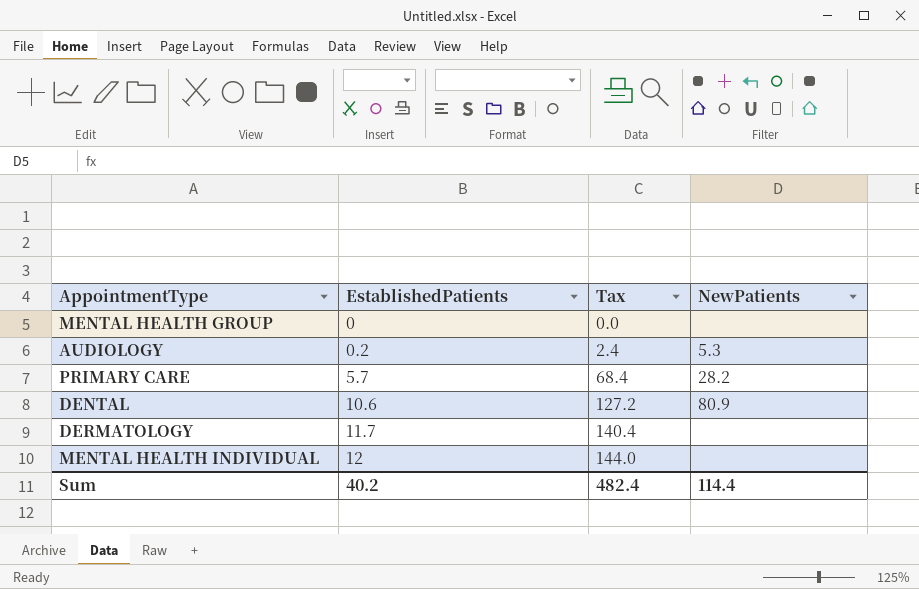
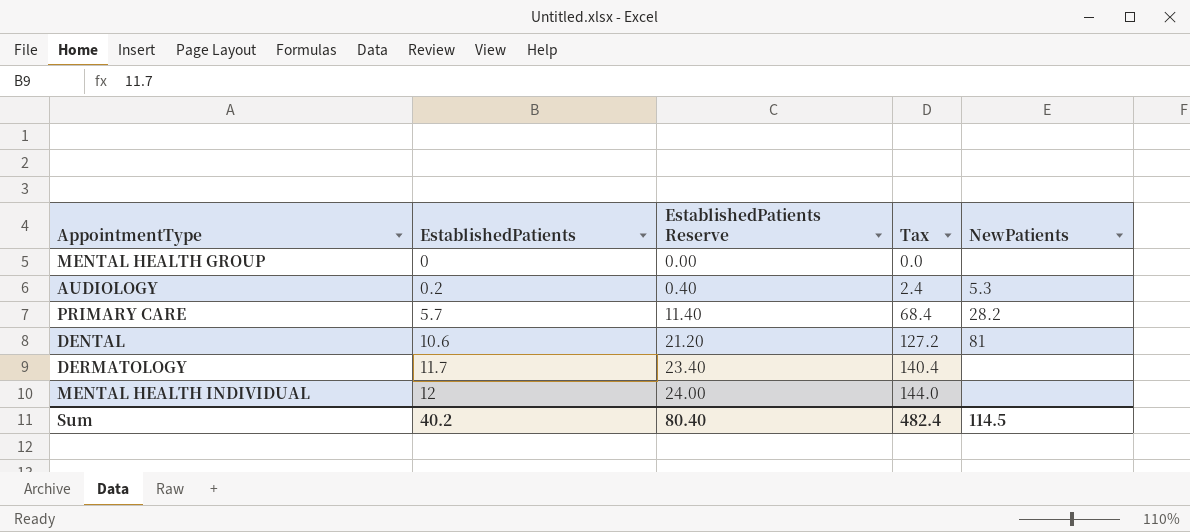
column EstablishedPatients Reserve | formula: none -> [EstablishedPatients] * 2
DENTAL | NewPatients: 80.9 -> 81
Sum | NewPatients: 114.4 -> 114.5

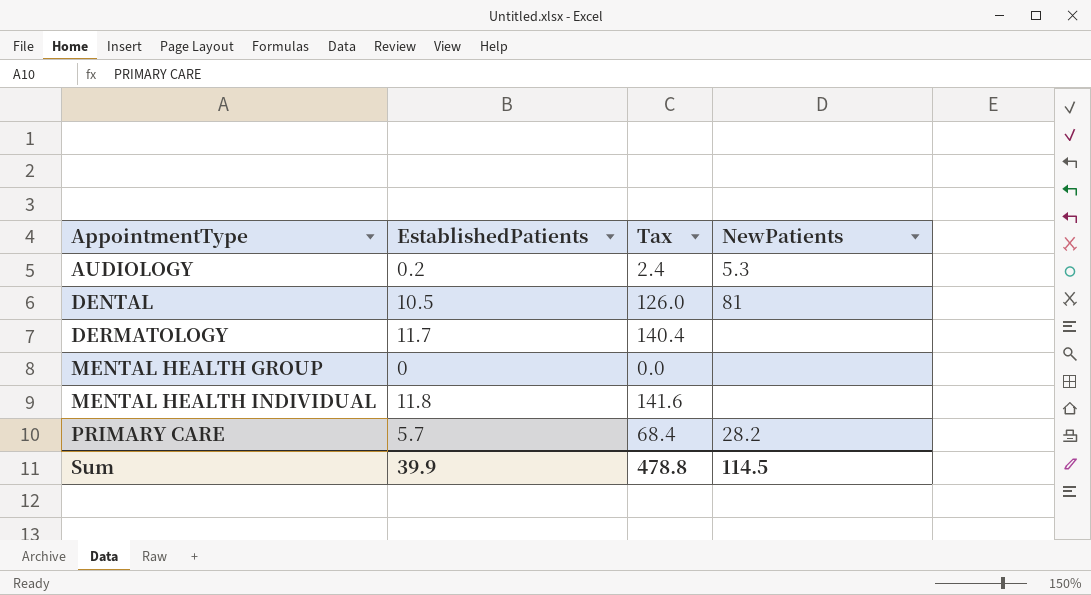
row order: EstablishedPatients ascending -> AppointmentType ascending
column EstablishedPatients Reserve | formula: [EstablishedPatients] * 2 -> none
DENTAL | EstablishedPatients: 10.6 -> 10.5
DENTAL | Tax: 127.2 -> 126.0
MENTAL HEALTH INDIVIDUAL | EstablishedPatients: 12 -> 11.8
MENTAL HEALTH INDIVIDUAL | Tax: 144.0 -> 141.6
Sum | EstablishedPatients: 40.2 -> 39.9
Sum | Tax: 482.4 -> 478.8

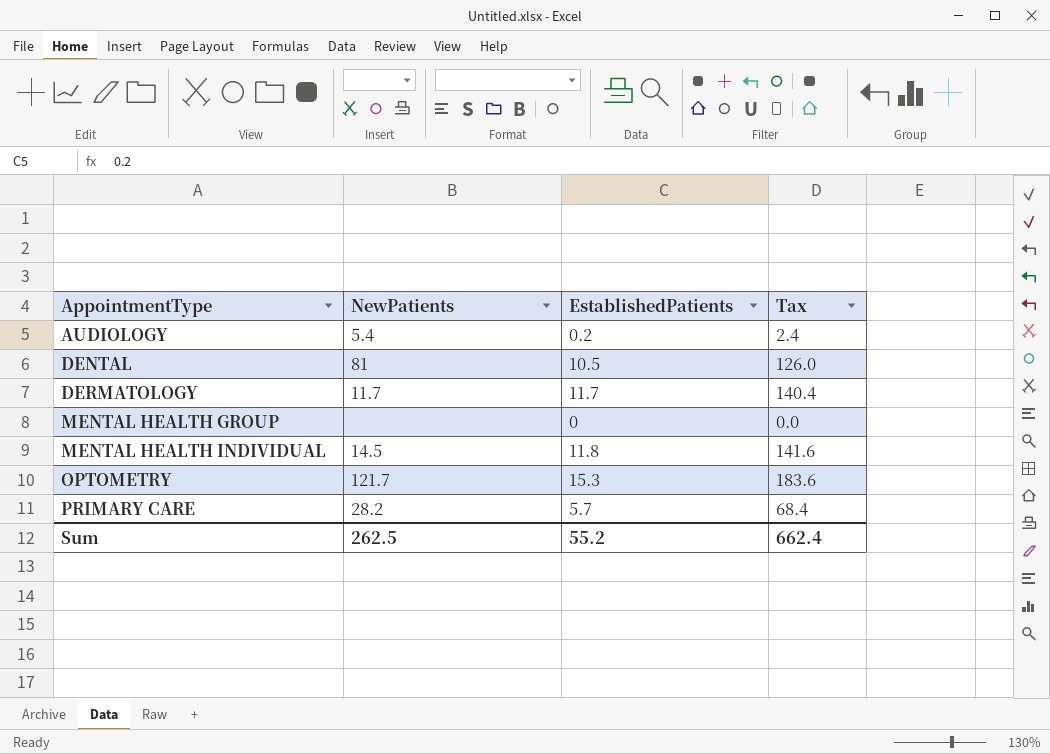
column NewPatients | position: 4 -> 2
AUDIOLOGY | NewPatients: 5.3 -> 5.4
DERMATOLOGY | NewPatients: none -> 11.7
MENTAL HEALTH INDIVIDUAL | NewPatients: none -> 14.5
row OPTOMETRY: none -> 121.7 | 15.3 | 183.6
Sum | NewPatients: 114.5 -> 262.5
Sum | EstablishedPatients: 39.9 -> 55.2
Sum | Tax: 478.8 -> 662.4

